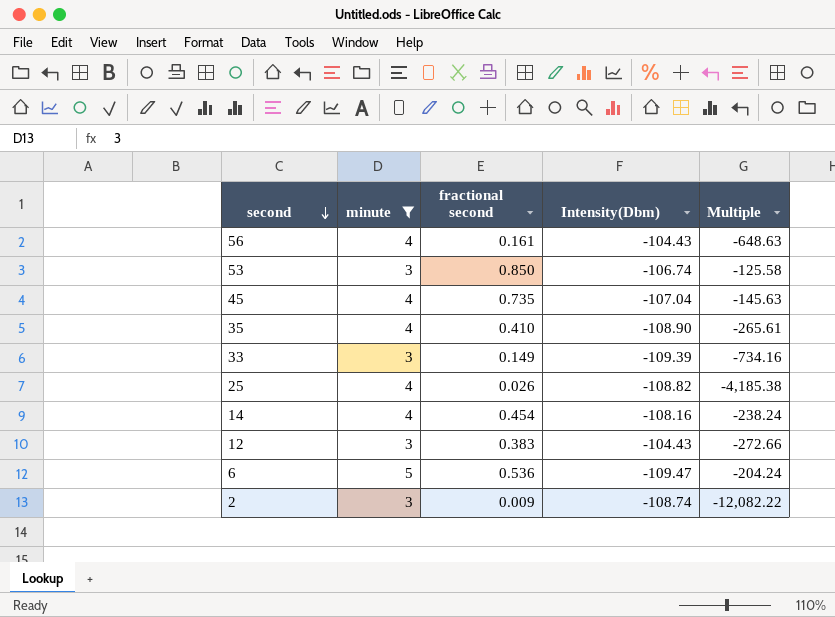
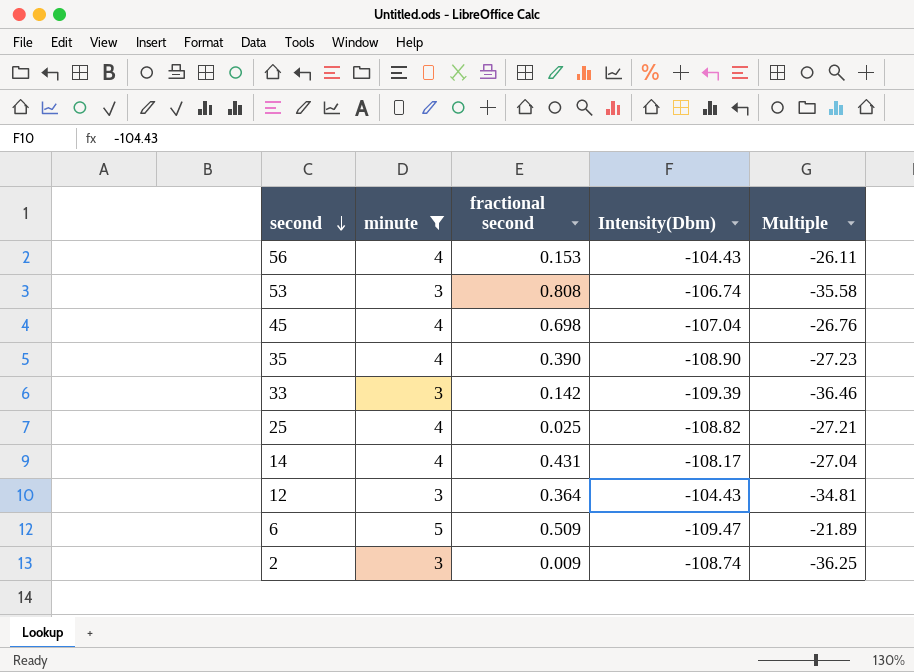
column Multiple | formula: [Intensity(Dbm)] / [fractional second] -> [Intensity(Dbm)] / [minute]
56 | fractional second: 0.161 -> 0.153
53 | fractional second: 0.850 -> 0.808
45 | fractional second: 0.735 -> 0.698
35 | fractional second: 0.410 -> 0.390
33 | fractional second: 0.149 -> 0.142
25 | fractional second: 0.026 -> 0.025
14 | fractional second: 0.454 -> 0.431
14 | Intensity(Dbm): -108.16 -> -108.17
12 | fractional second: 0.383 -> 0.364
6 | fractional second: 0.536 -> 0.509

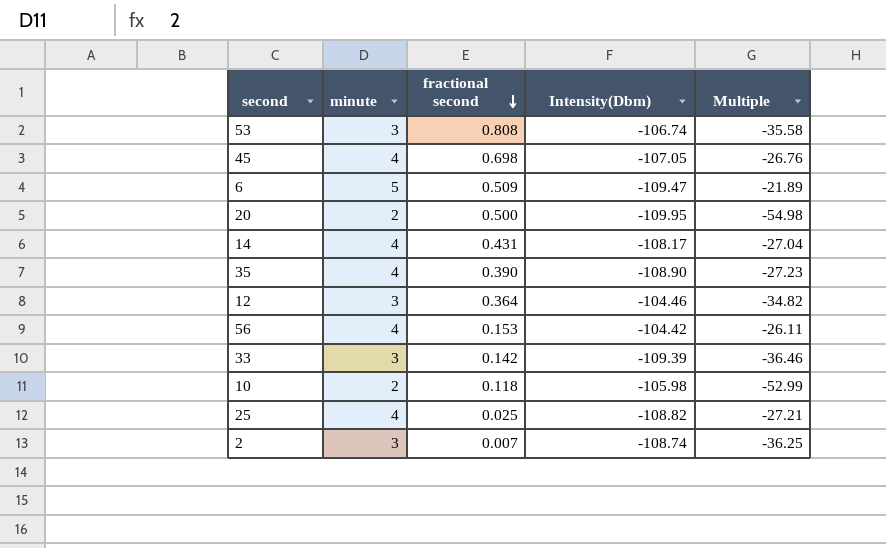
filter: minute != 2 -> none
row order: second descending -> fractional second descending
45 | Intensity(Dbm): -107.04 -> -107.05
12 | Intensity(Dbm): -104.43 -> -104.46
12 | Multiple: -34.81 -> -34.82
56 | Intensity(Dbm): -104.43 -> -104.42
2 | fractional second: 0.009 -> 0.007

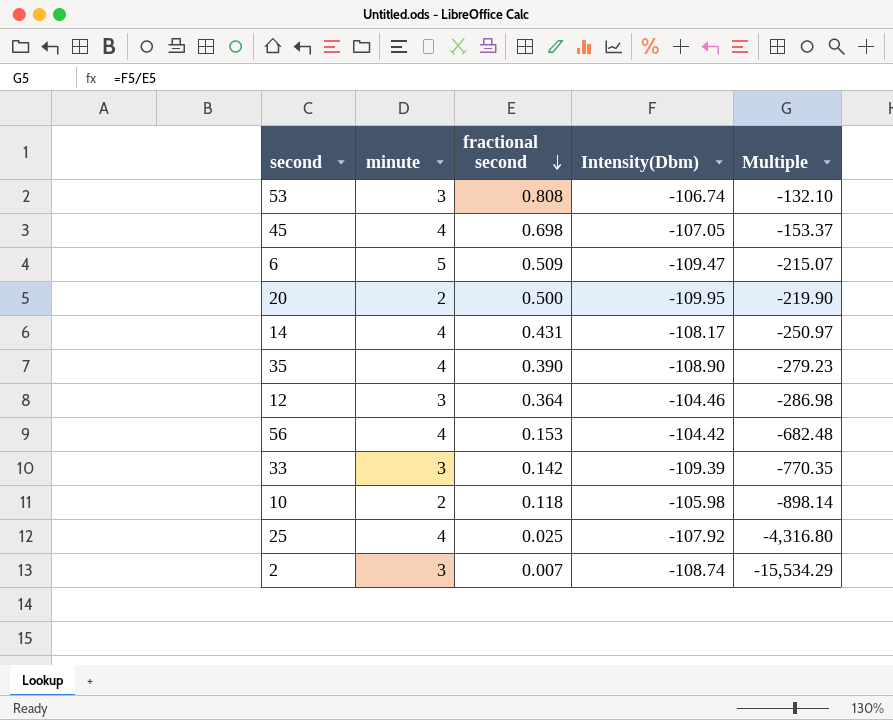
column Multiple | formula: [Intensity(Dbm)] / [minute] -> [Intensity(Dbm)] / [fractional second]
25 | Intensity(Dbm): -108.82 -> -107.92

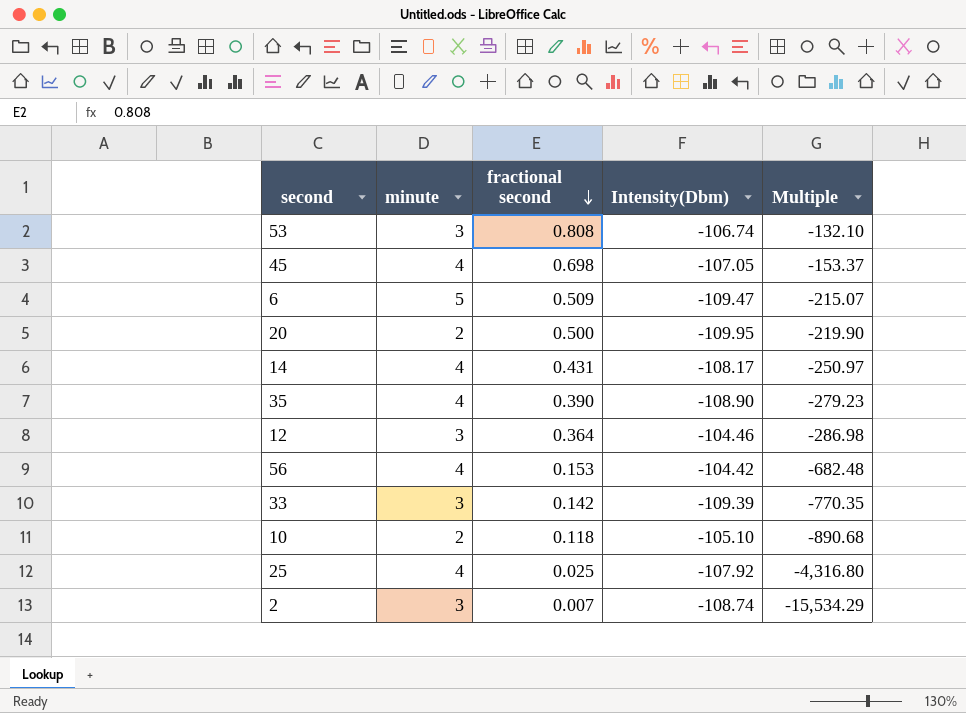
10 | Intensity(Dbm): -105.98 -> -105.10
10 | Multiple: -898.14 -> -890.68

